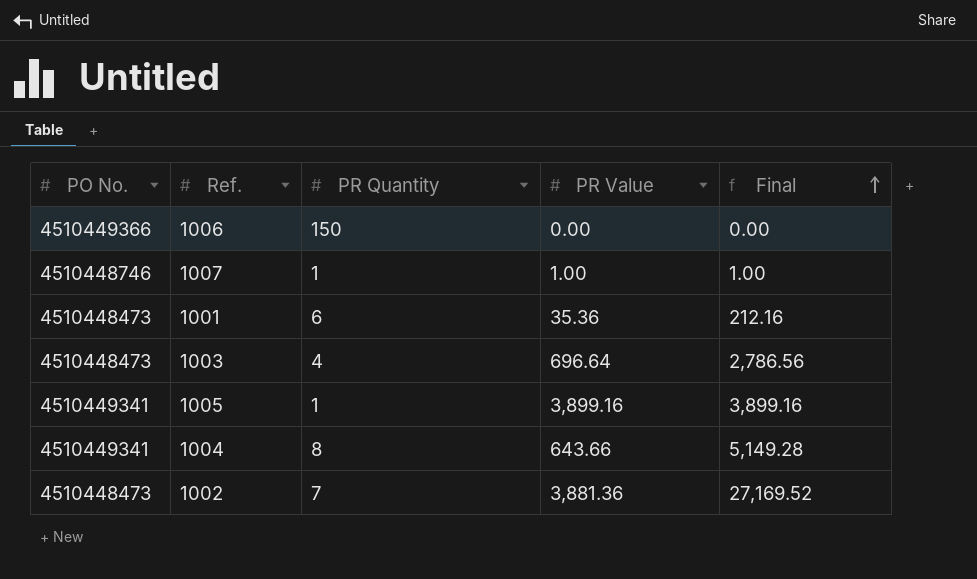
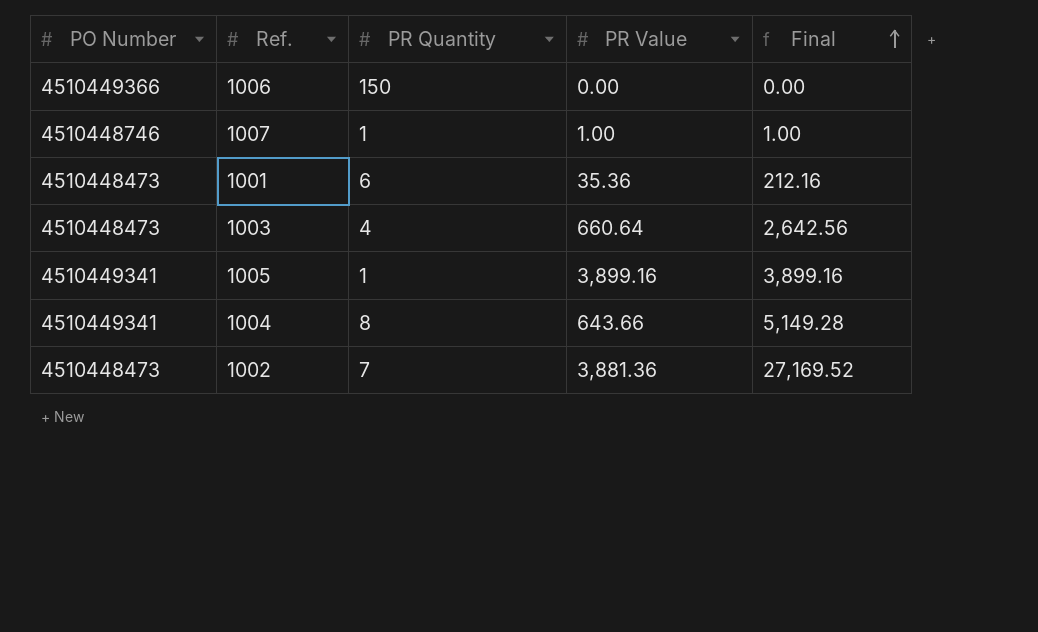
column name: PO No. -> PO Number
1003 | PR Value: 696.64 -> 660.64
1003 | Final: 2,786.56 -> 2,642.56

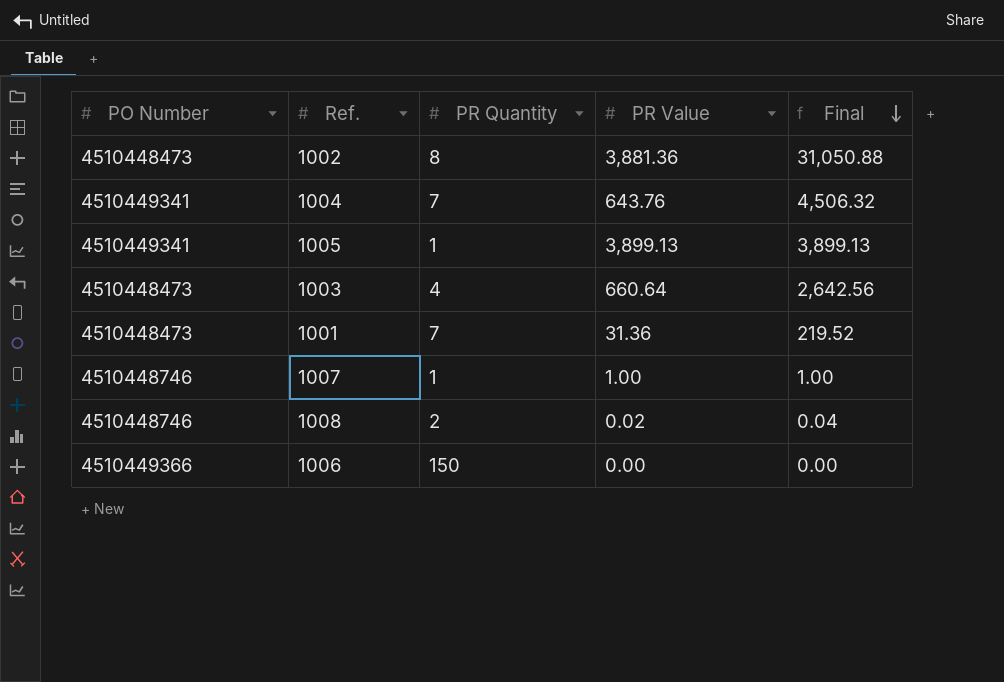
row order: Final ascending -> Final descending
1002 | PR Quantity: 7 -> 8
1002 | Final: 27,169.52 -> 31,050.88
1004 | PR Quantity: 8 -> 7
1004 | PR Value: 643.66 -> 643.76
1004 | Final: 5,149.28 -> 4,506.32
1005 | PR Value: 3,899.16 -> 3,899.13
1005 | Final: 3,899.16 -> 3,899.13
1001 | PR Quantity: 6 -> 7
1001 | PR Value: 35.36 -> 31.36
1001 | Final: 212.16 -> 219.52
row 1008: none -> 4510448746 | 2 | 0.02 | 0.04

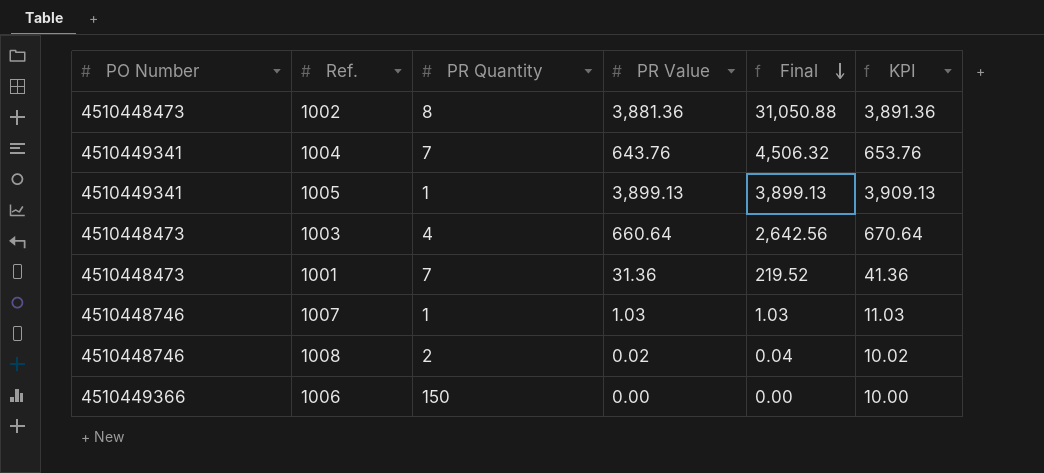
column KPI | formula: none -> [PR Value] + 10
1007 | PR Value: 1.00 -> 1.03
1007 | Final: 1.00 -> 1.03

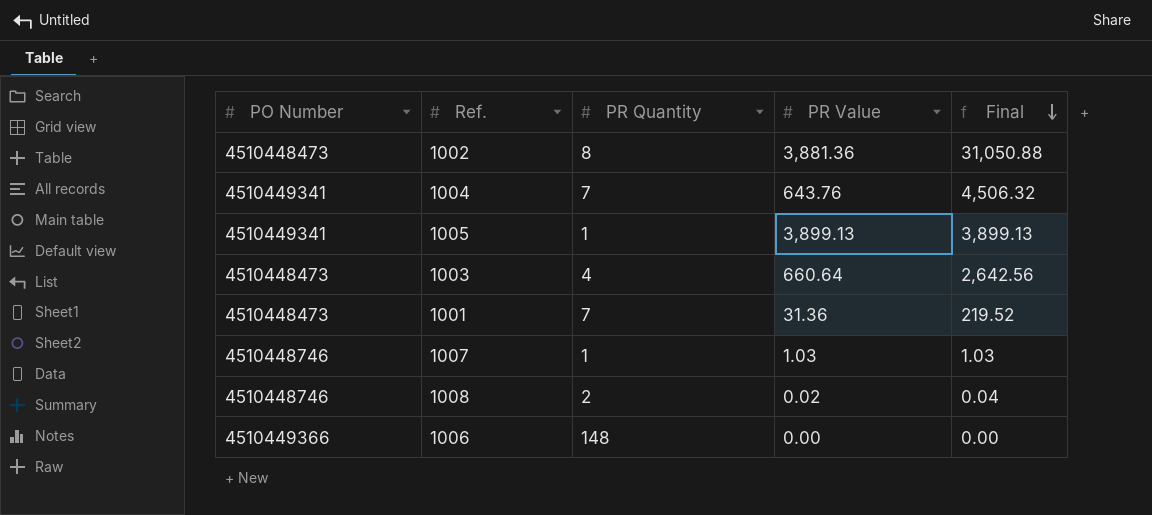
column KPI | formula: [PR Value] + 10 -> none
1006 | PR Quantity: 150 -> 148

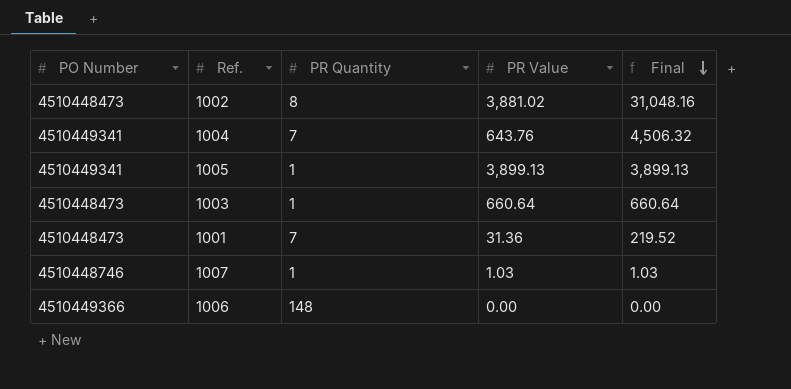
row 1008: 4510448746 | 2 | 0.02 | 0.04 -> none
1002 | PR Value: 3,881.36 -> 3,881.02
1002 | Final: 31,050.88 -> 31,048.16
1003 | PR Quantity: 4 -> 1
1003 | Final: 2,642.56 -> 660.64

